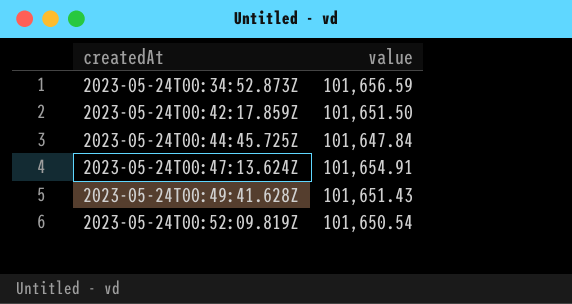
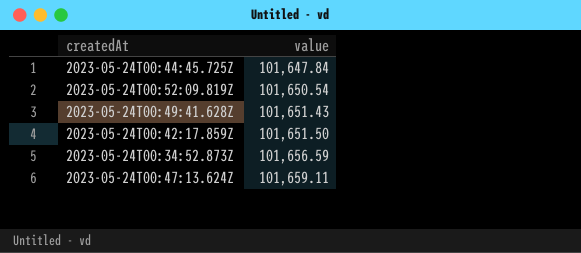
row order: createdAt ascending -> value ascending
2023-05-24T00:47:13.624Z | value: 101,654.91 -> 101,659.11

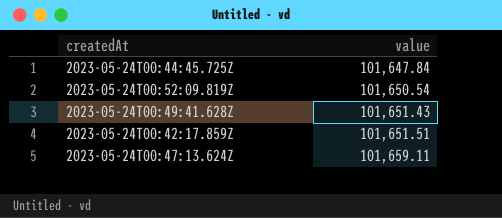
row 2023-05-24T00:34:52.873Z: 101,656.59 -> none
2023-05-24T00:42:17.859Z | value: 101,651.50 -> 101,651.51

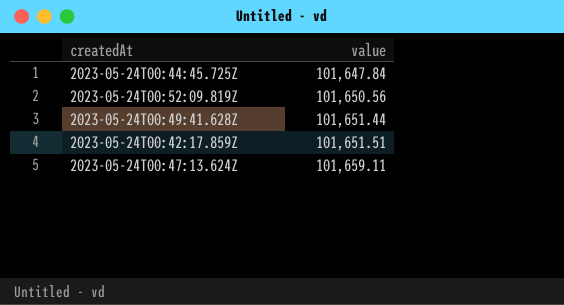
2023-05-24T00:52:09.819Z | value: 101,650.54 -> 101,650.56
2023-05-24T00:49:41.628Z | value: 101,651.43 -> 101,651.44

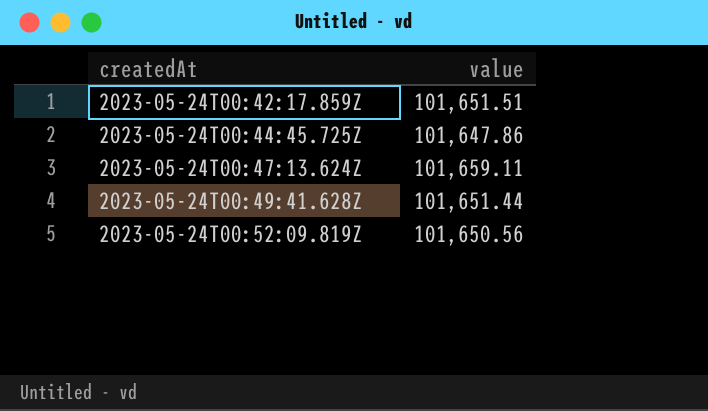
row order: value ascending -> createdAt ascending
2023-05-24T00:44:45.725Z | value: 101,647.84 -> 101,647.86

